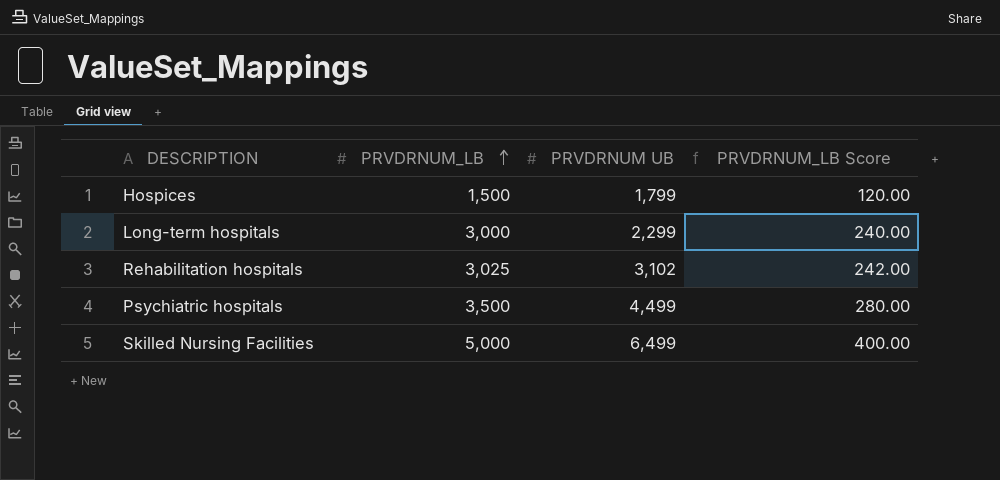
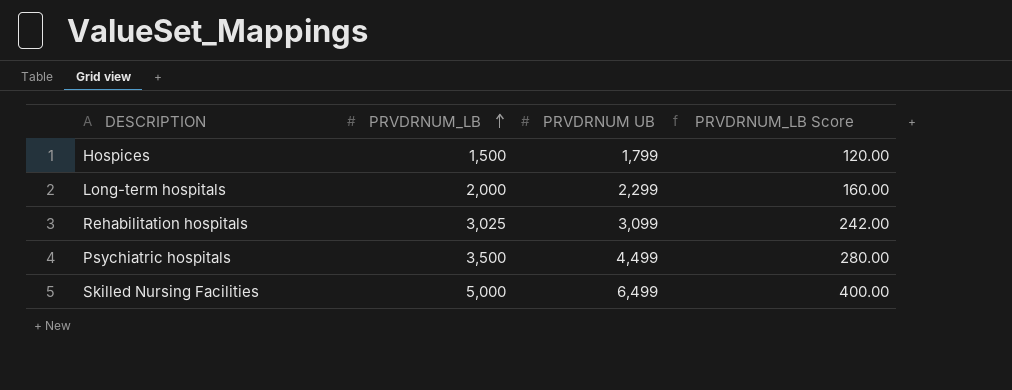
Long-term hospitals | PRVDRNUM_LB: 3,000 -> 2,000
Long-term hospitals | PRVDRNUM_LB Score: 240.00 -> 160.00
Rehabilitation hospitals | PRVDRNUM UB: 3,102 -> 3,099

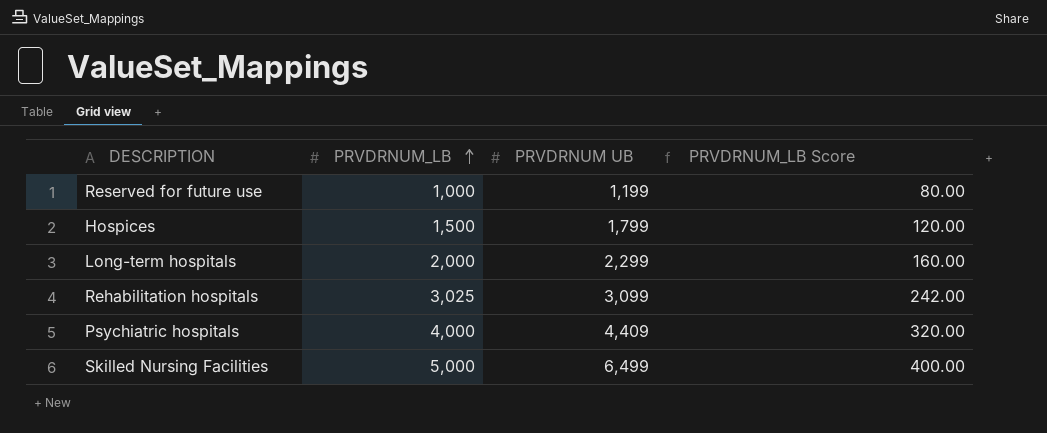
row Reserved for future use: none -> 1,000 | 1,199 | 80.00
Psychiatric hospitals | PRVDRNUM_LB: 3,500 -> 4,000
Psychiatric hospitals | PRVDRNUM UB: 4,499 -> 4,409
Psychiatric hospitals | PRVDRNUM_LB Score: 280.00 -> 320.00

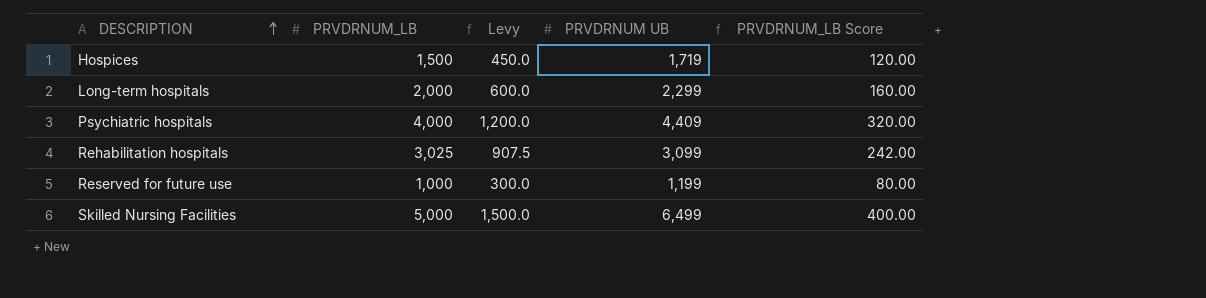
row order: PRVDRNUM_LB ascending -> DESCRIPTION ascending
column Levy | formula: none -> [PRVDRNUM_LB] * 0.3
Hospices | PRVDRNUM UB: 1,799 -> 1,719

